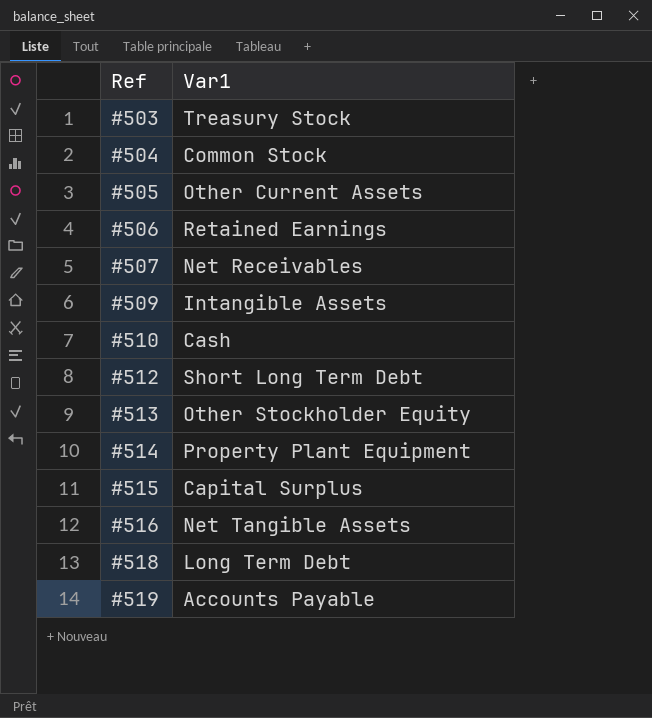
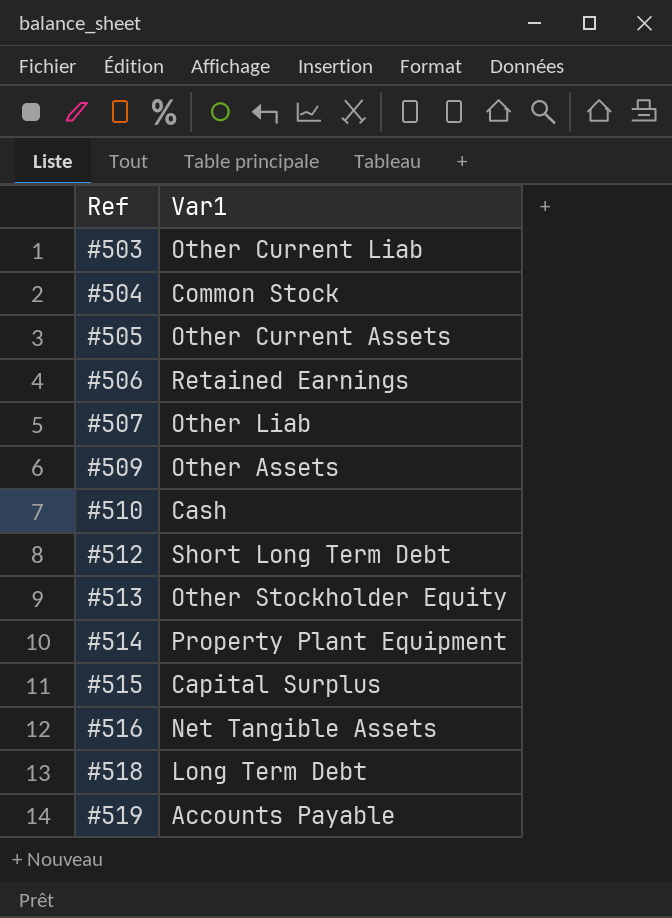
#503 | Var1: Treasury Stock -> Other Current Liab
#507 | Var1: Net Receivables -> Other Liab
#509 | Var1: Intangible Assets -> Other Assets

